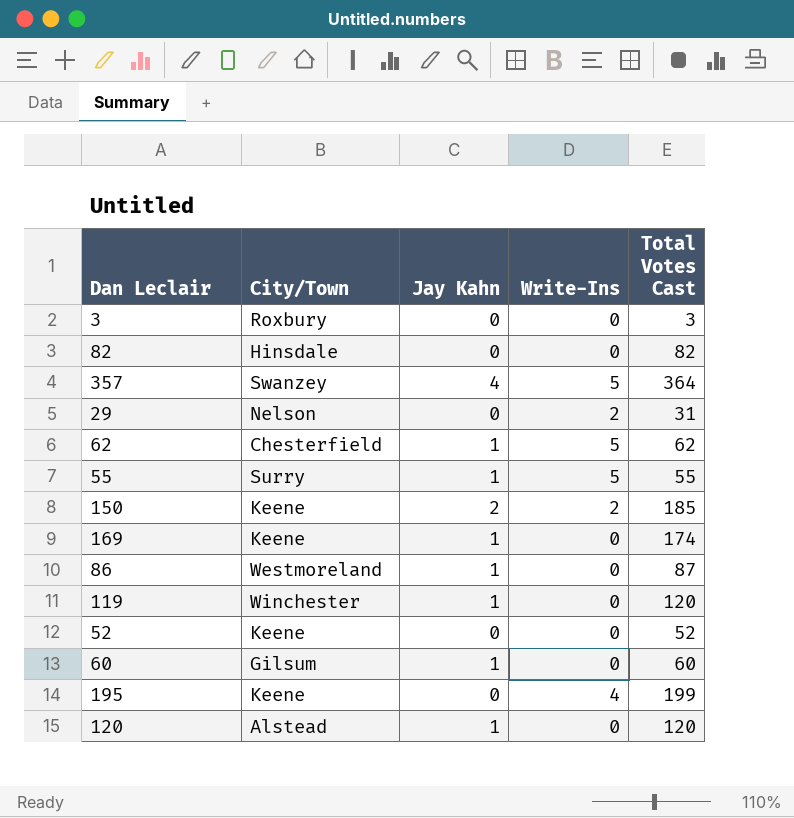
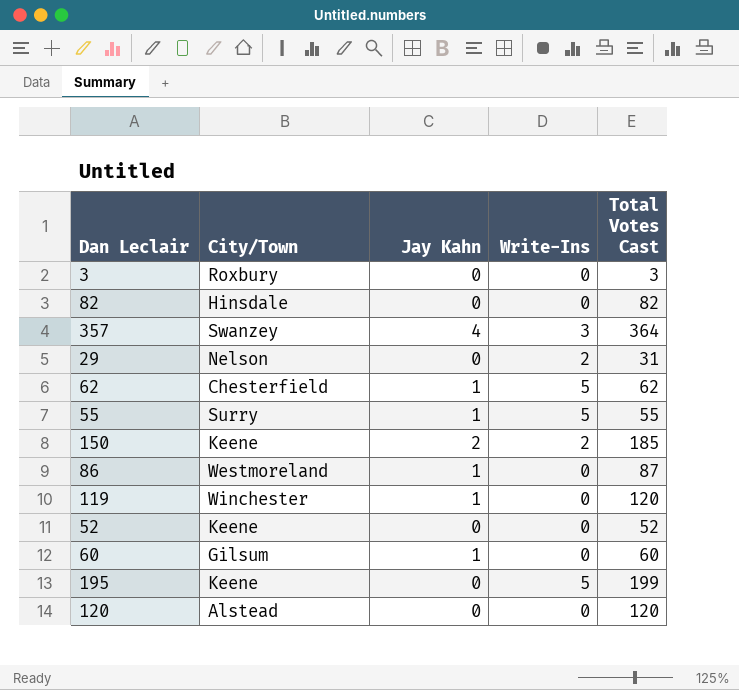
row 169: Keene | 1 | 0 | 174 -> none
357 | Write-Ins: 5 -> 3
195 | Write-Ins: 4 -> 5
120 | Jay Kahn: 1 -> 0

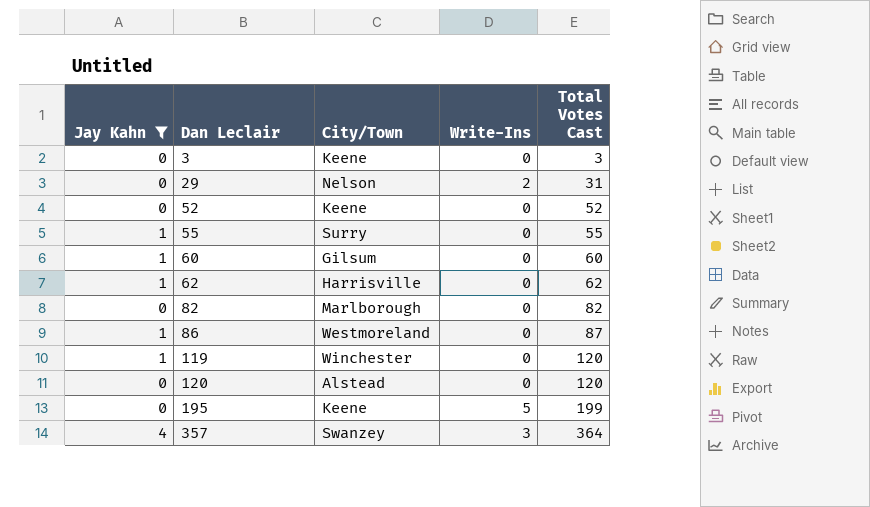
filter: none -> Jay Kahn != 2
row order: none -> Dan Leclair ascending
column Jay Kahn | position: 3 -> 1
3 | City/Town: Roxbury -> Keene
55 | Write-Ins: 5 -> 0
62 | City/Town: Chesterfield -> Harrisville
62 | Write-Ins: 5 -> 0
82 | City/Town: Hinsdale -> Marlborough

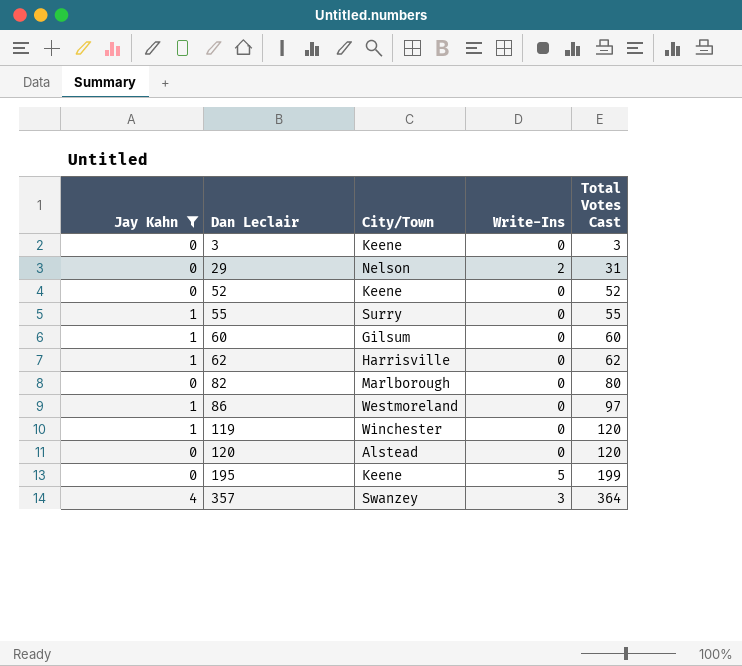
82 | Total Votes Cast: 82 -> 80
86 | Total Votes Cast: 87 -> 97

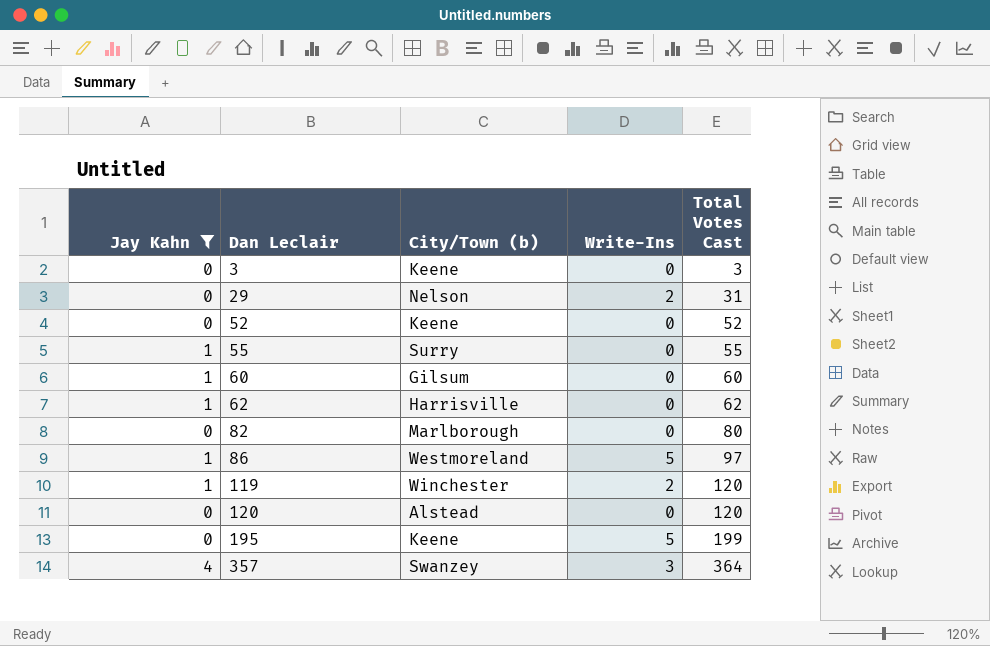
column name: City/Town -> City/Town (b)
86 | Write-Ins: 0 -> 5
119 | Write-Ins: 0 -> 2

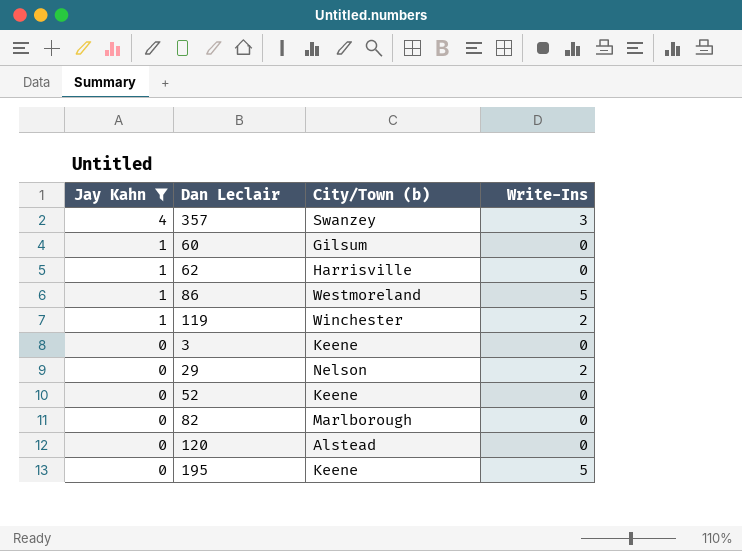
row order: Dan Leclair ascending -> Jay Kahn descending
column Total Votes Cast | position: 5 -> none
row 55: 1 | Surry | 0 | 55 -> none

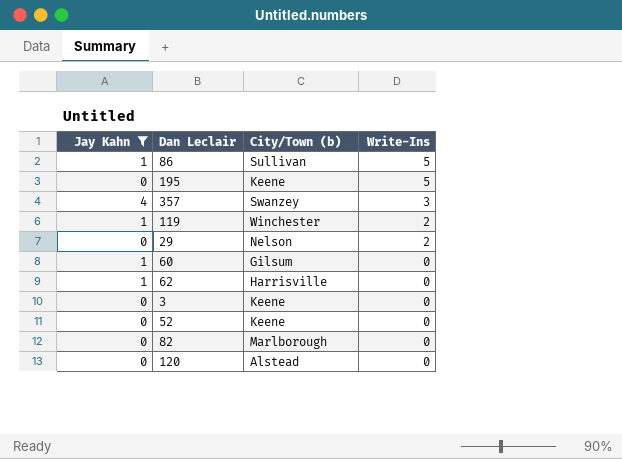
row order: Jay Kahn descending -> Write-Ins descending
86 | City/Town (b): Westmoreland -> Sullivan

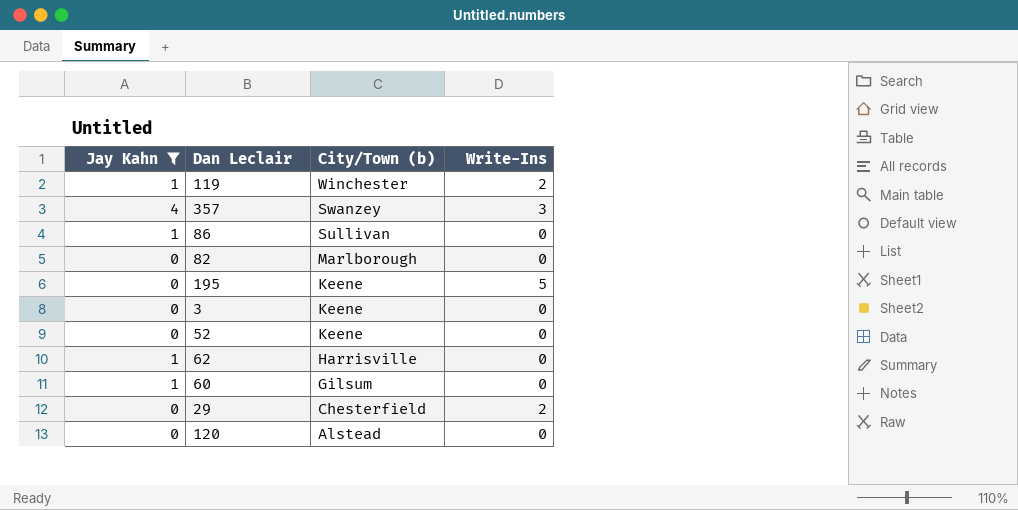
row order: Write-Ins descending -> City/Town (b) descending
86 | Write-Ins: 5 -> 0
29 | City/Town (b): Nelson -> Chesterfield

